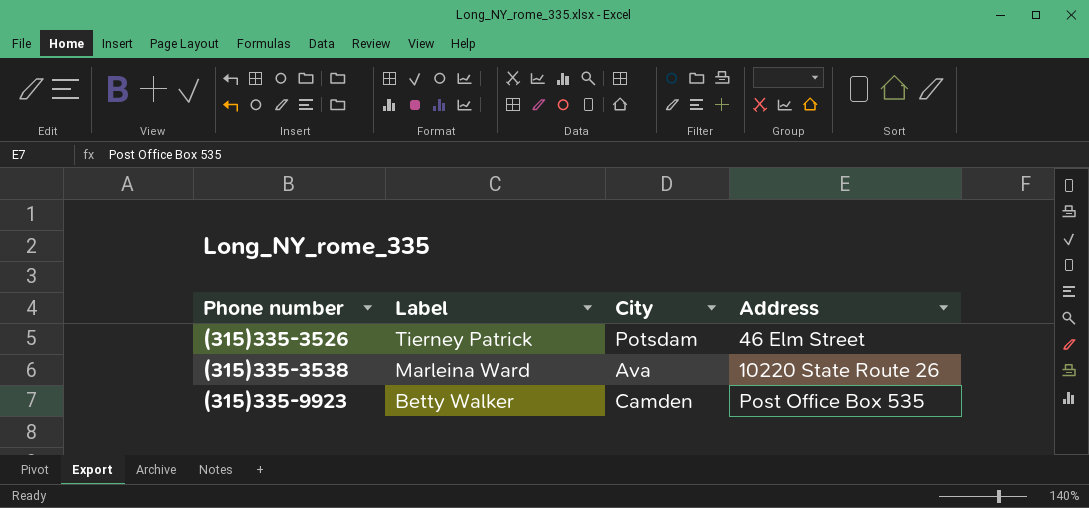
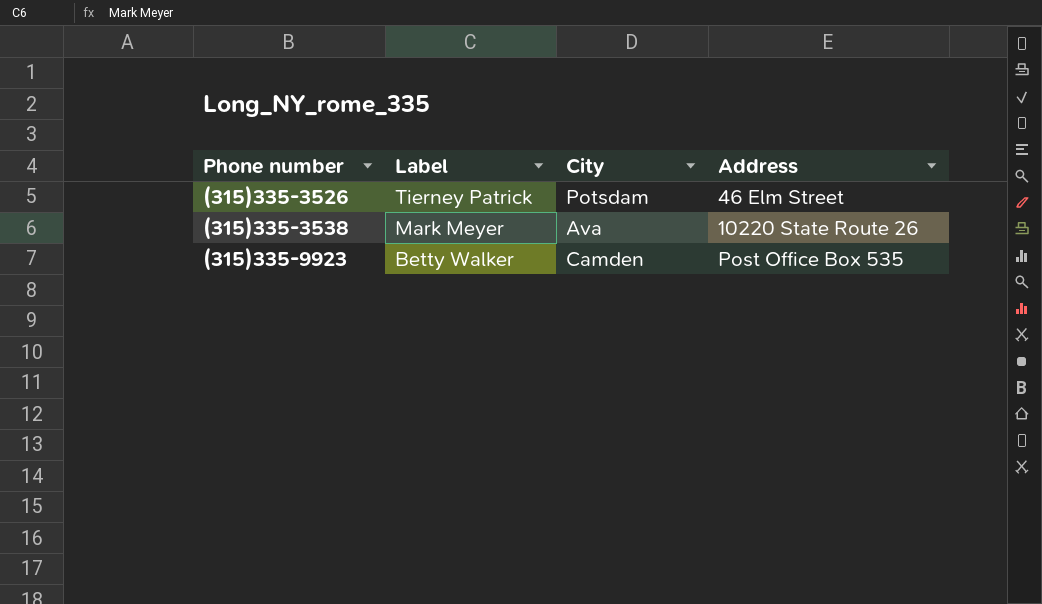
(315)335-3538 | Label: Marleina Ward -> Mark Meyer

